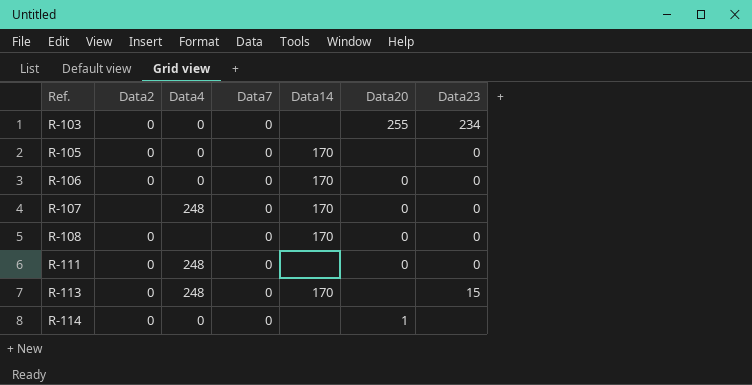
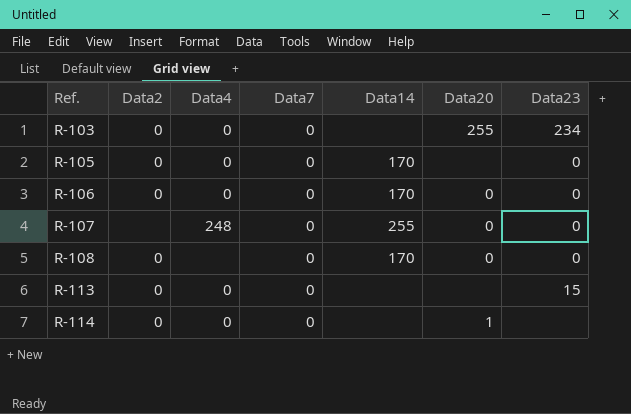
row R-111: 0 | 248 | 0 | none | 0 | 0 -> none
R-107 | Data14: 170 -> 255
R-113 | Data4: 248 -> 0
R-113 | Data14: 170 -> none

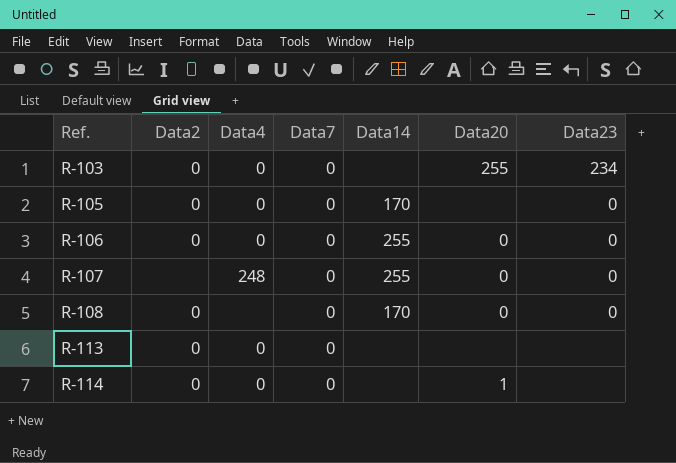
R-106 | Data14: 170 -> 255
R-113 | Data23: 15 -> none

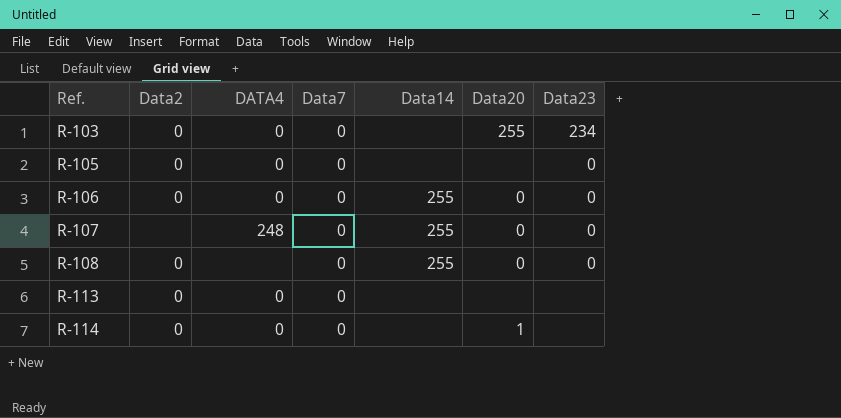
column name: Data4 -> DATA4
R-105 | Data14: 170 -> none
R-108 | Data14: 170 -> 255

